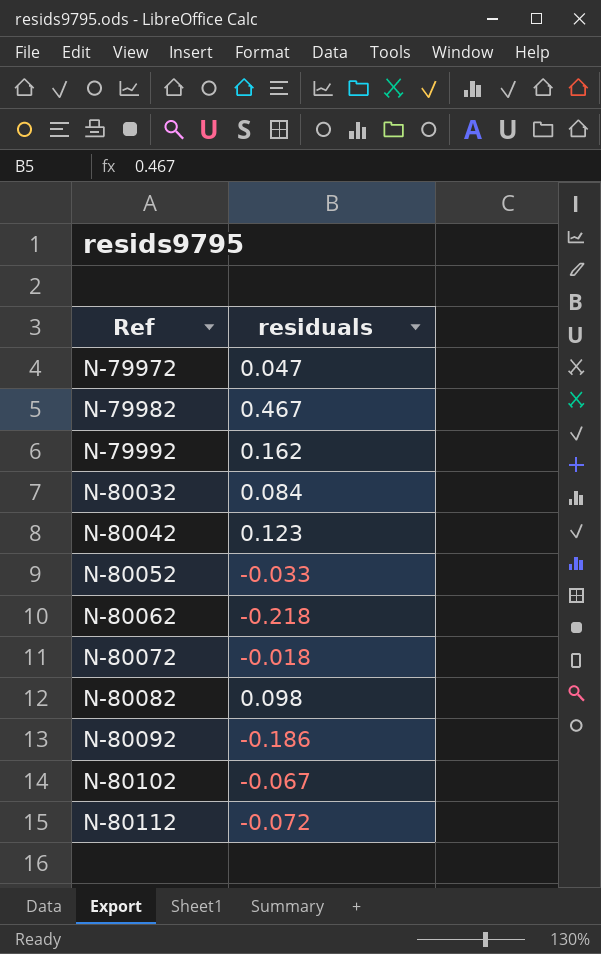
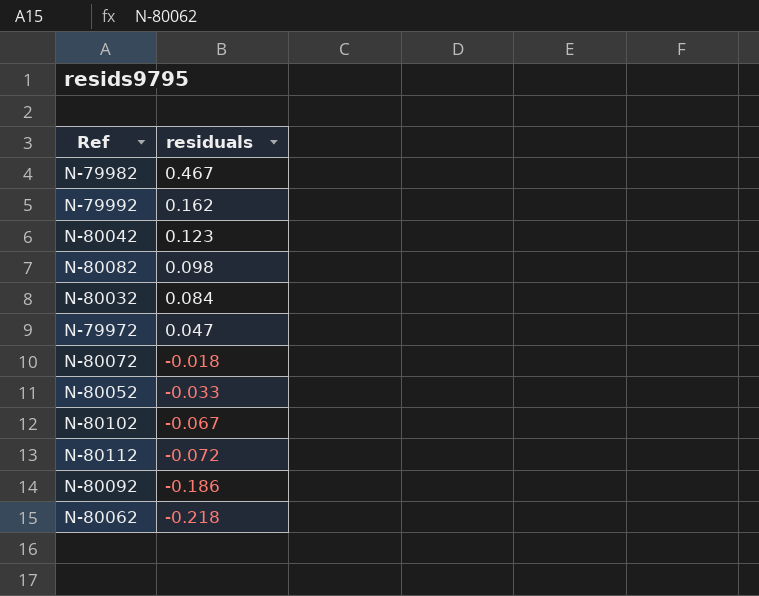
row order: Ref ascending -> residuals descending

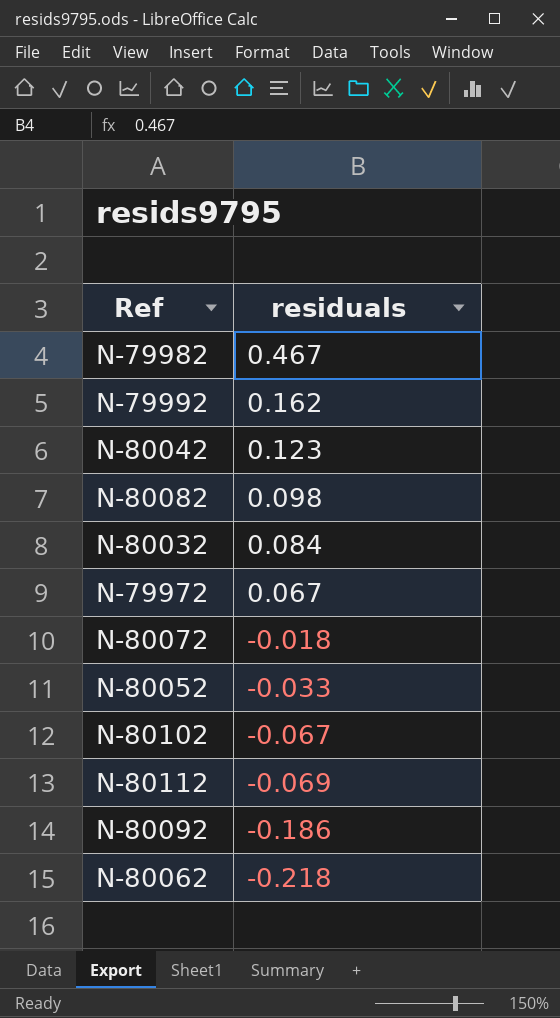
N-79972 | residuals: 0.047 -> 0.067
N-80112 | residuals: -0.072 -> -0.069

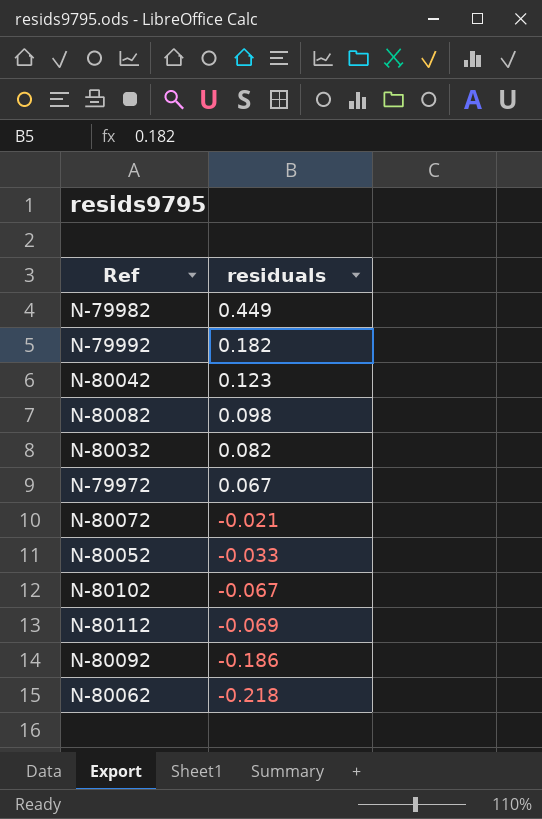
N-79982 | residuals: 0.467 -> 0.449
N-79992 | residuals: 0.162 -> 0.182
N-80032 | residuals: 0.084 -> 0.082
N-80072 | residuals: -0.018 -> -0.021

